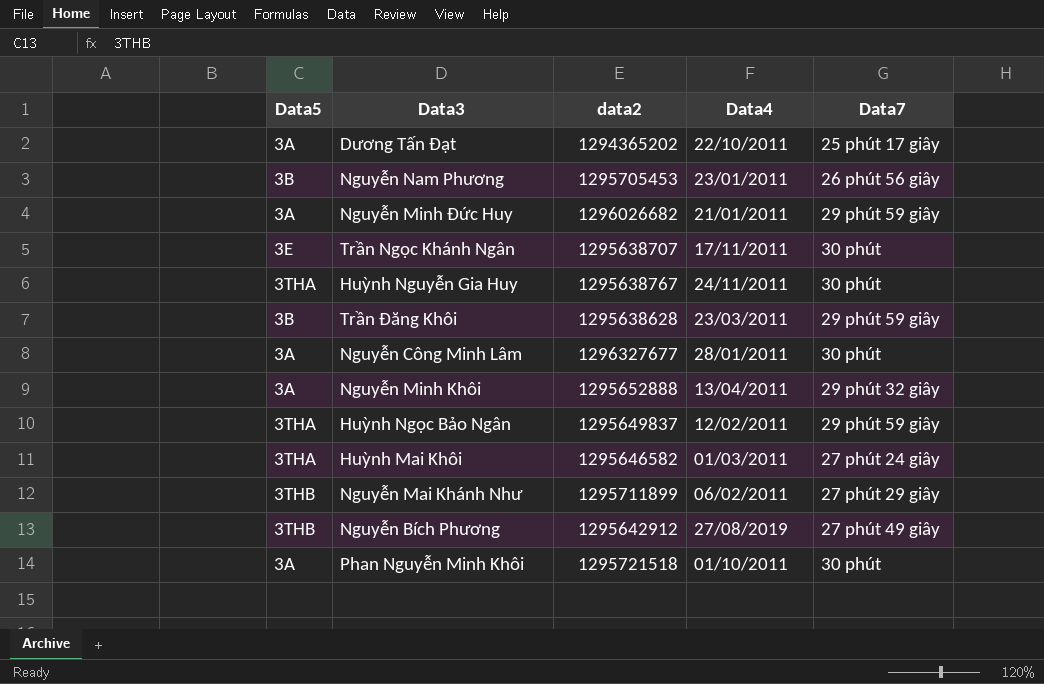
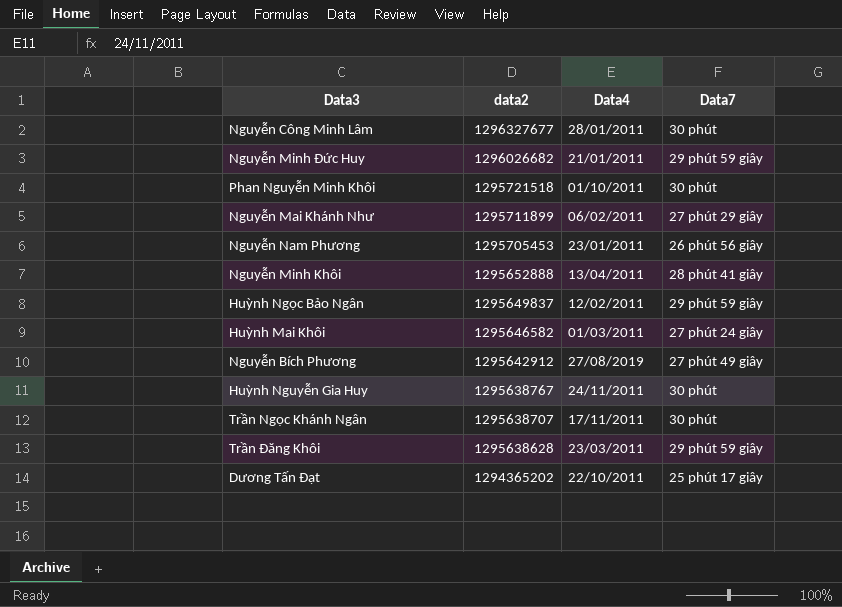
row order: none -> data2 descending
column Data5 | position: 1 -> none
Nguyễn Minh Khôi | Data7: 29 phút 32 giây -> 28 phút 41 giây

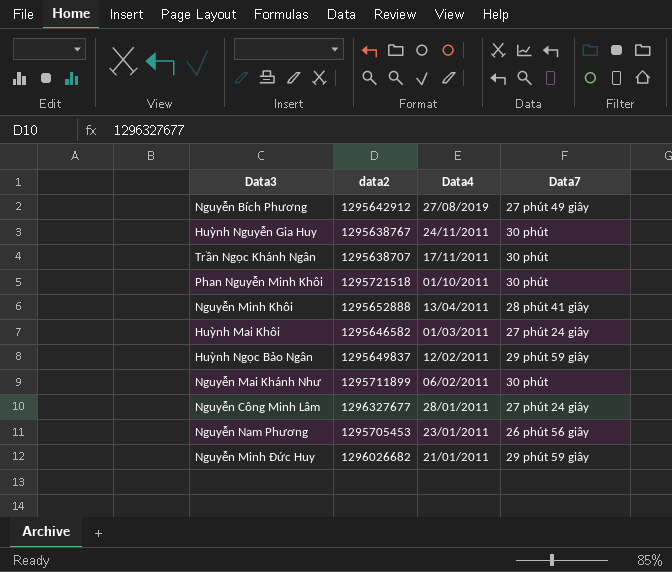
row order: data2 descending -> Data4 descending
row Trần Đăng Khôi: 1295638628 | 23/03/2011 | 29 phút 59 giây -> none
row Dương Tấn Đạt: 1294365202 | 22/10/2011 | 25 phút 17 giây -> none
Nguyễn Mai Khánh Như | Data7: 27 phút 29 giây -> 30 phút
Nguyễn Công Minh Lâm | Data7: 30 phút -> 27 phút 24 giây

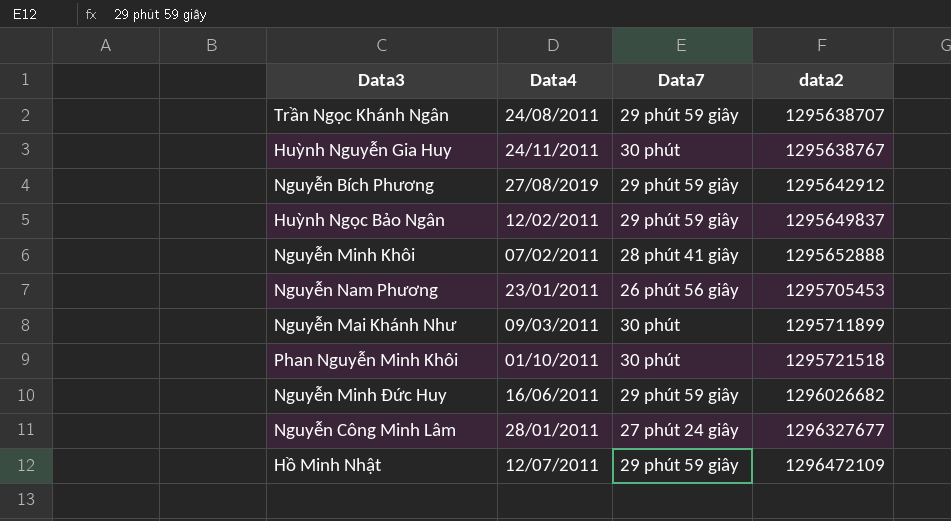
row order: Data4 descending -> data2 ascending
column data2 | position: 2 -> 4
row Huỳnh Mai Khôi: 1295646582 | 01/03/2011 | 27 phút 24 giây -> none
Trần Ngọc Khánh Ngân | Data4: 17/11/2011 -> 24/08/2011
Trần Ngọc Khánh Ngân | Data7: 30 phút -> 29 phút 59 giây
Nguyễn Bích Phương | Data7: 27 phút 49 giây -> 29 phút 59 giây
Nguyễn Minh Khôi | Data4: 13/04/2011 -> 07/02/2011
Nguyễn Mai Khánh Như | Data4: 06/02/2011 -> 09/03/2011
Nguyễn Minh Đức Huy | Data4: 21/01/2011 -> 16/06/2011
row Hồ Minh Nhật: none -> 12/07/2011 | 29 phút 59 giây | 1296472109

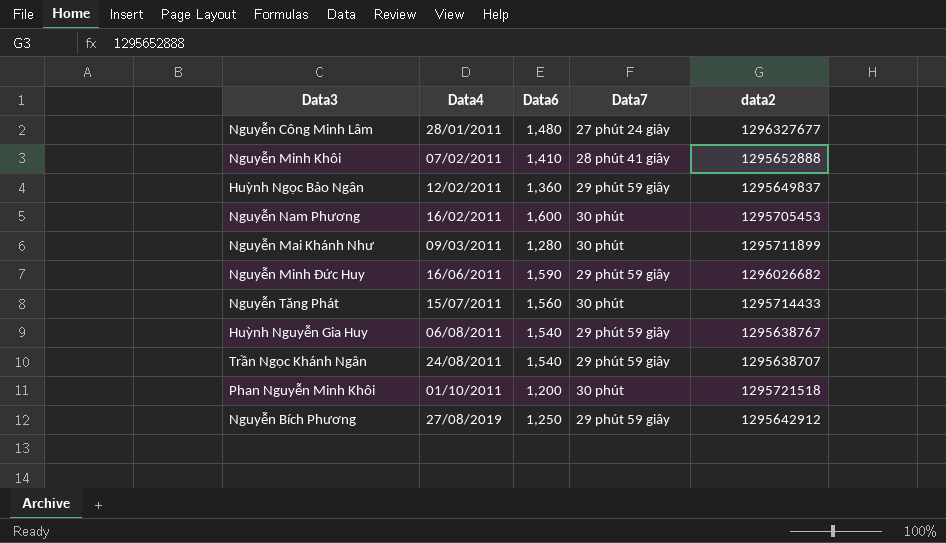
row order: data2 ascending -> Data4 ascending
column Data6 | position: none -> 3
row Hồ Minh Nhật: 12/07/2011 | 29 phút 59 giây | 1296472109 -> none
Nguyễn Nam Phương | Data4: 23/01/2011 -> 16/02/2011
Nguyễn Nam Phương | Data7: 26 phút 56 giây -> 30 phút
row Nguyễn Tăng Phát: none -> 15/07/2011 | 1,560 | 30 phút | 1295714433
Huỳnh Nguyễn Gia Huy | Data4: 24/11/2011 -> 06/08/2011
Huỳnh Nguyễn Gia Huy | Data7: 30 phút -> 29 phút 59 giây

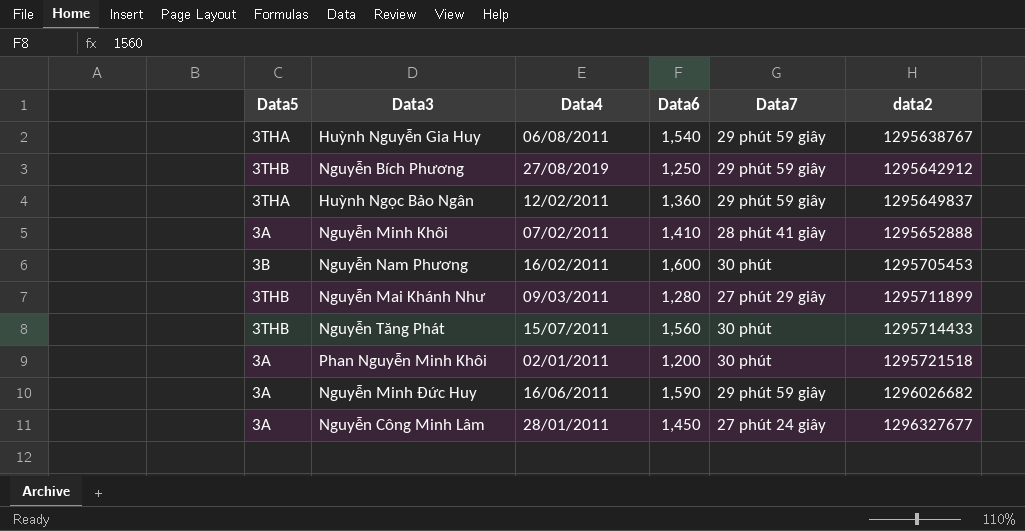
row order: Data4 ascending -> data2 ascending
column Data5 | position: none -> 1
row Trần Ngọc Khánh Ngân: 24/08/2011 | 1,540 | 29 phút 59 giây | 1295638707 -> none
Nguyễn Mai Khánh Như | Data7: 30 phút -> 27 phút 29 giây
Phan Nguyễn Minh Khôi | Data4: 01/10/2011 -> 02/01/2011
Nguyễn Công Minh Lâm | Data6: 1,480 -> 1,450

